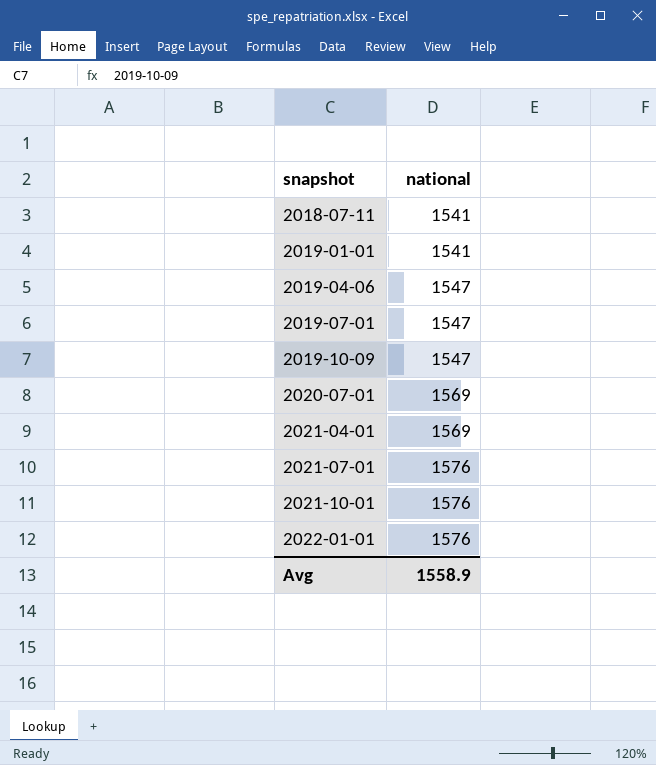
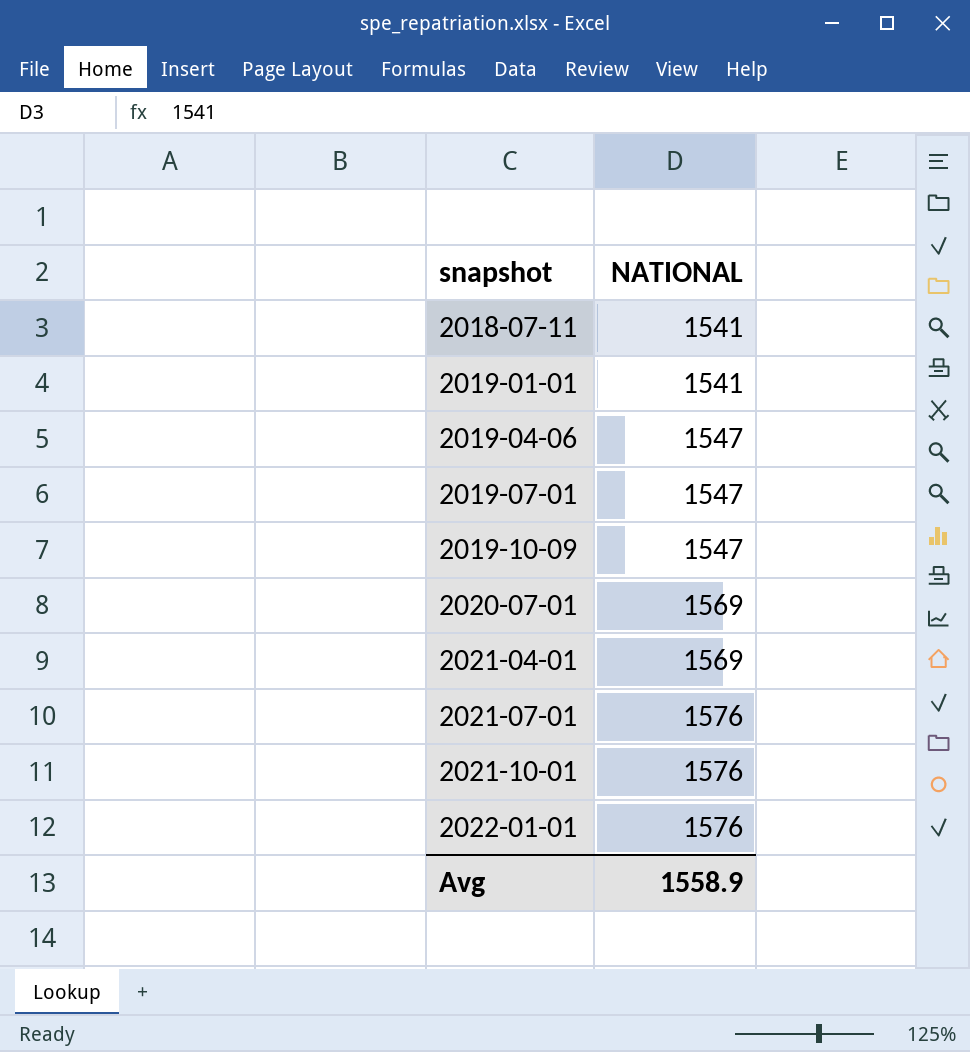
column name: national -> NATIONAL

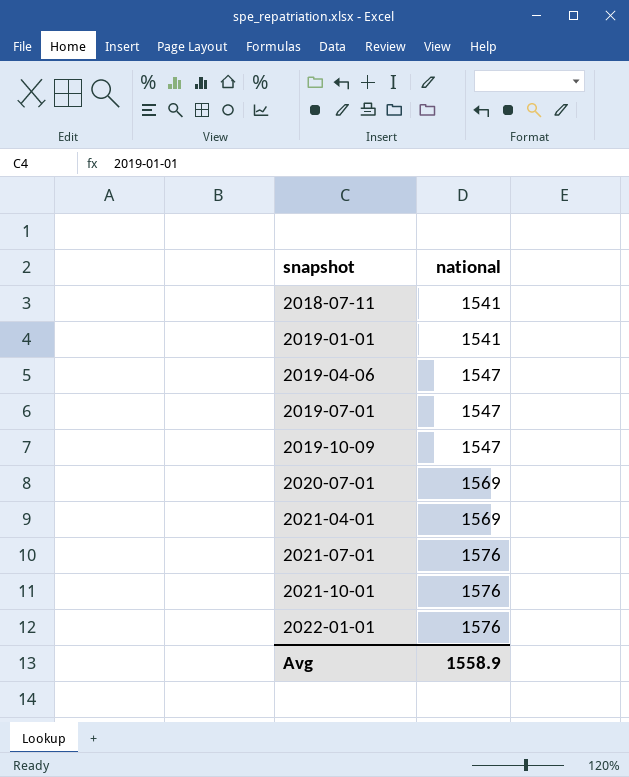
column name: NATIONAL -> national

